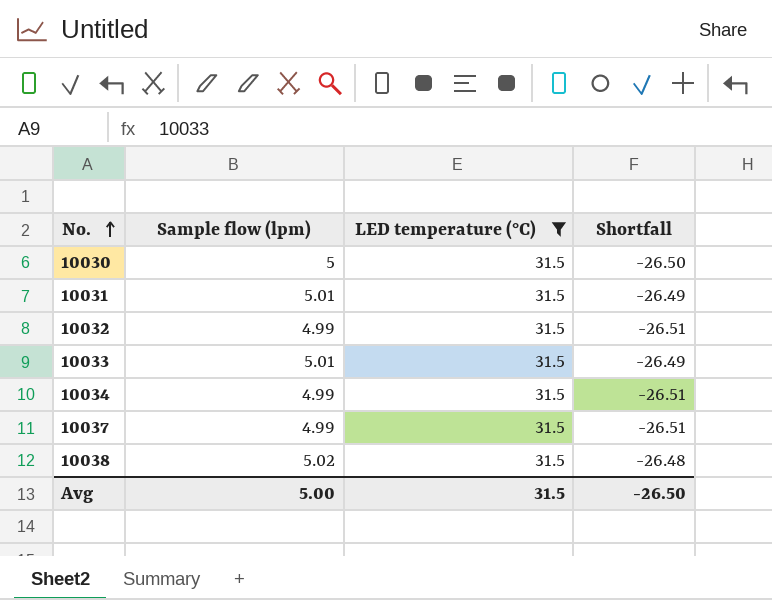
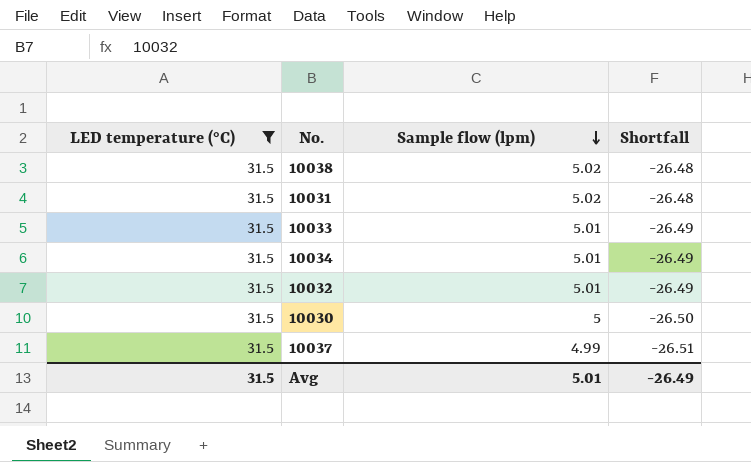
row order: No. ascending -> Sample flow (lpm) descending
column LED temperature (°C) | position: 3 -> 1
10031 | Sample flow (lpm): 5.01 -> 5.02
10031 | Shortfall: -26.49 -> -26.48
10034 | Sample flow (lpm): 4.99 -> 5.01
10034 | Shortfall: -26.51 -> -26.49
10032 | Sample flow (lpm): 4.99 -> 5.01
10032 | Shortfall: -26.51 -> -26.49
Avg | Sample flow (lpm): 5.00 -> 5.01
Avg | Shortfall: -26.50 -> -26.49

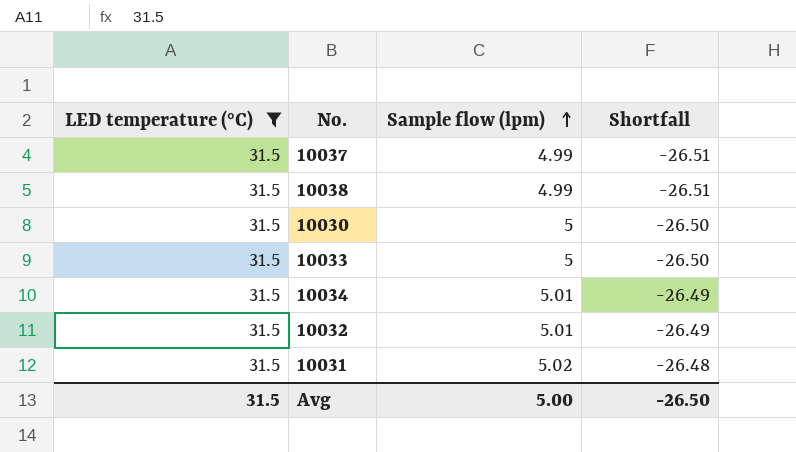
row order: Sample flow (lpm) descending -> Sample flow (lpm) ascending
10038 | Sample flow (lpm): 5.02 -> 4.99
10038 | Shortfall: -26.48 -> -26.51
10033 | Sample flow (lpm): 5.01 -> 5
10033 | Shortfall: -26.49 -> -26.50
Avg | Sample flow (lpm): 5.01 -> 5.00
Avg | Shortfall: -26.49 -> -26.50

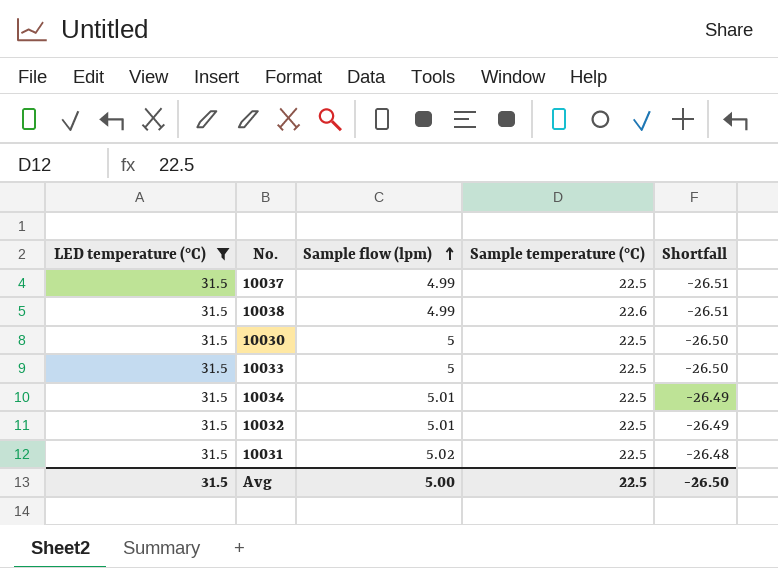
column Sample temperature (°C) | position: none -> 4

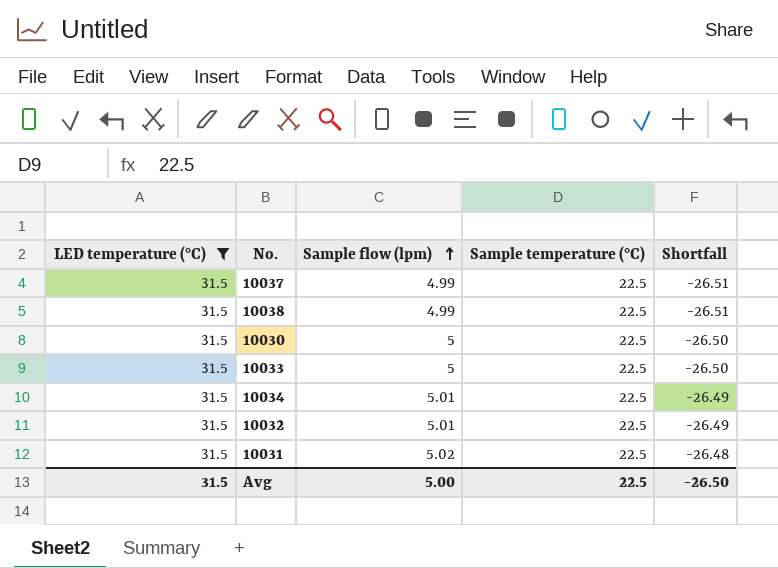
10038 | Sample temperature (°C): 22.6 -> 22.5

